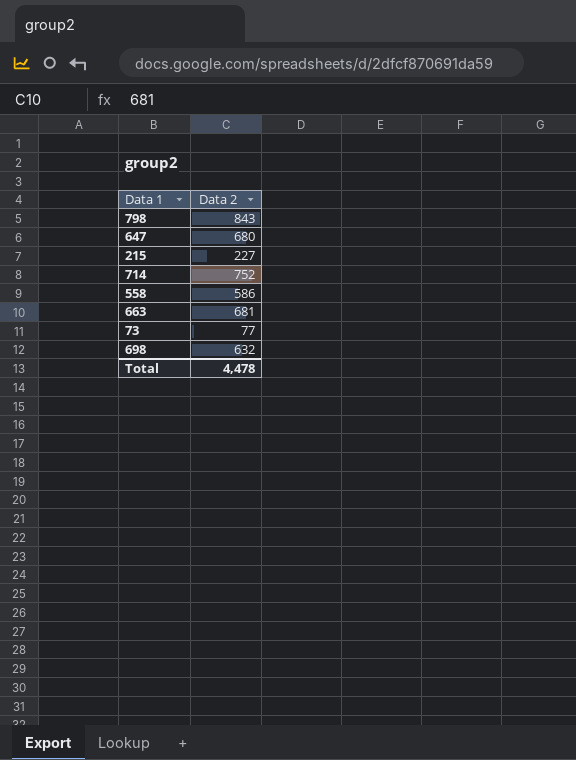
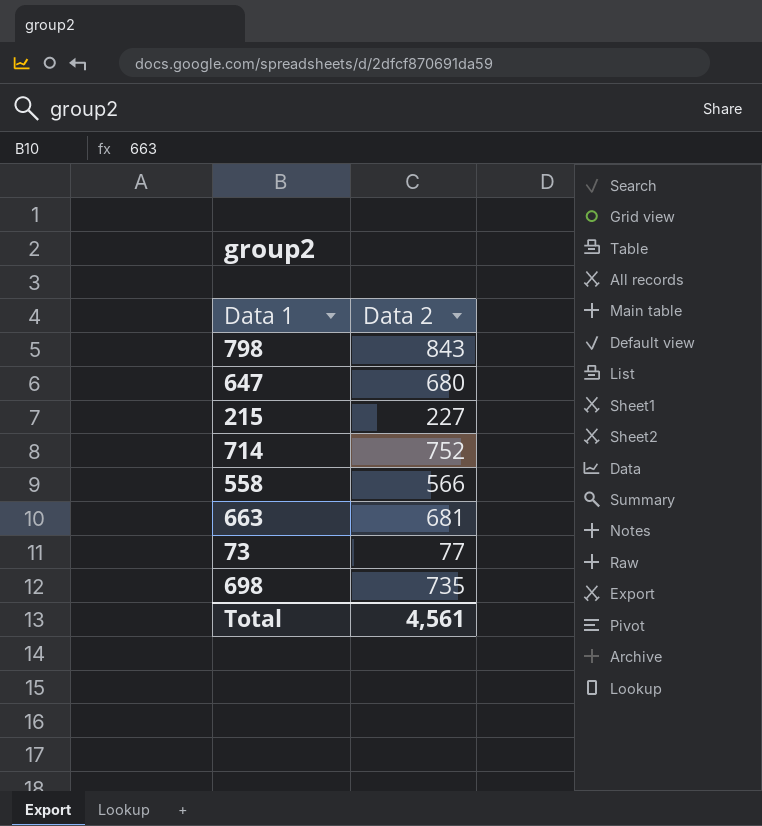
558 | Data 2: 586 -> 566
698 | Data 2: 632 -> 735
Total | Data 2: 4,478 -> 4,561

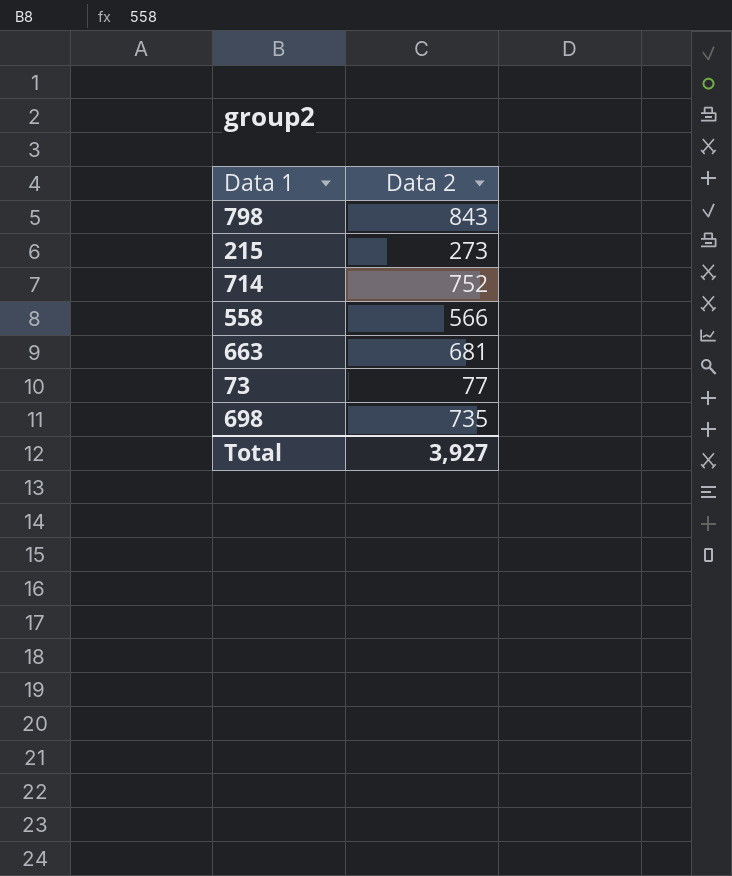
row 647: 680 -> none
215 | Data 2: 227 -> 273
Total | Data 2: 4,561 -> 3,927

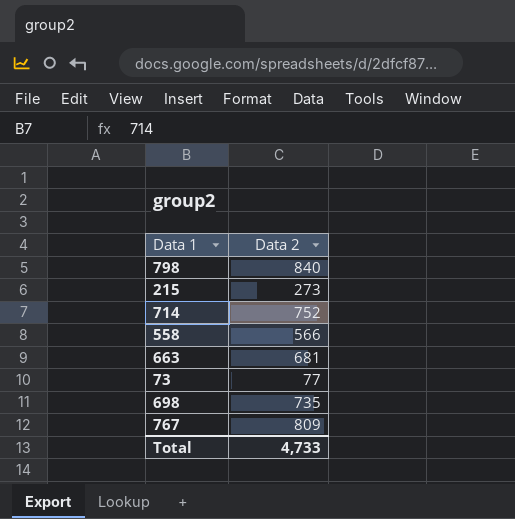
798 | Data 2: 843 -> 840
row 767: none -> 809
Total | Data 2: 3,927 -> 4,733

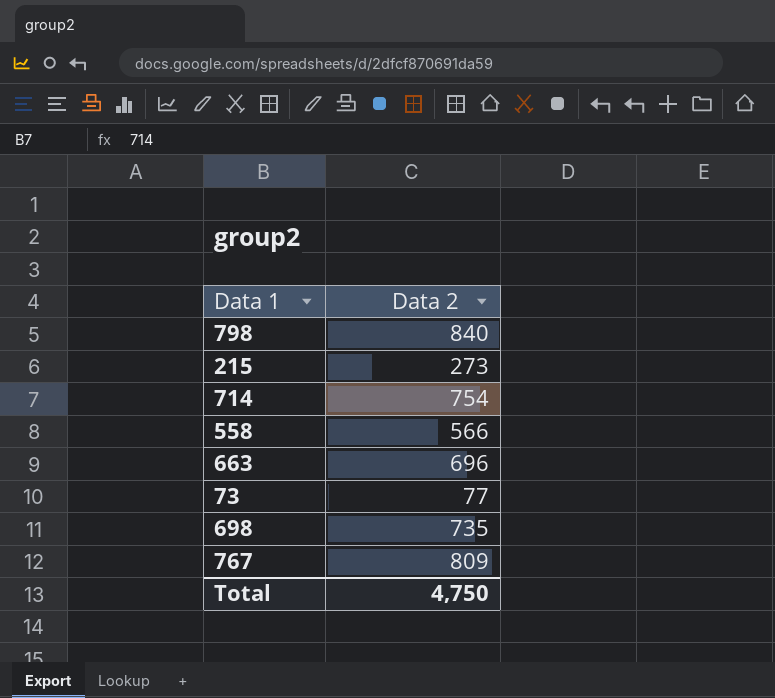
714 | Data 2: 752 -> 754
663 | Data 2: 681 -> 696
Total | Data 2: 4,733 -> 4,750

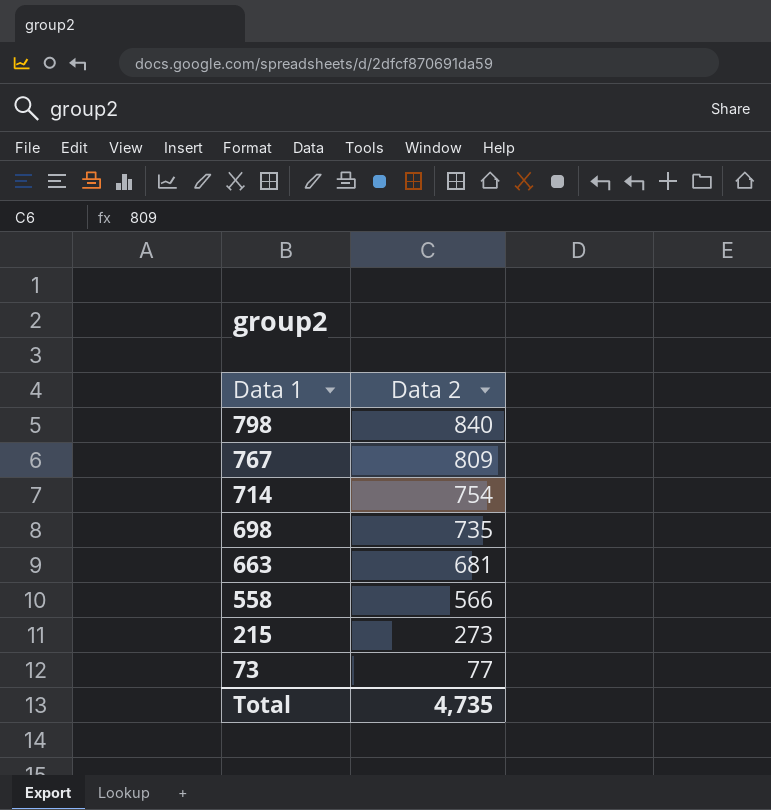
row order: none -> Data 1 descending
663 | Data 2: 696 -> 681
Total | Data 2: 4,750 -> 4,735

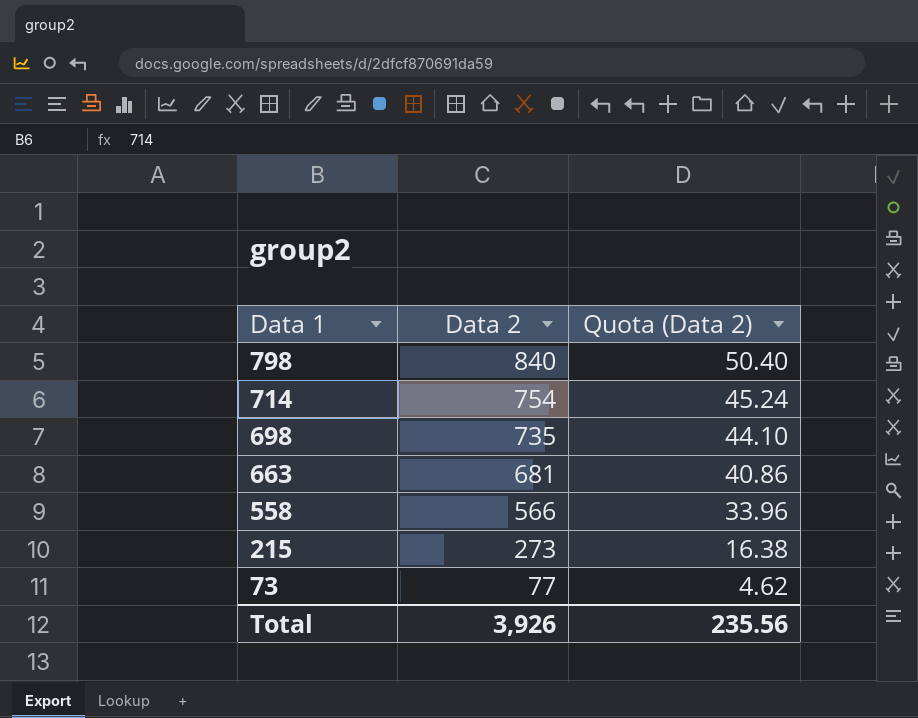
column Quota (Data 2) | formula: none -> [Data 2] * 0.06
row 767: 809 -> none
Total | Data 2: 4,735 -> 3,926

